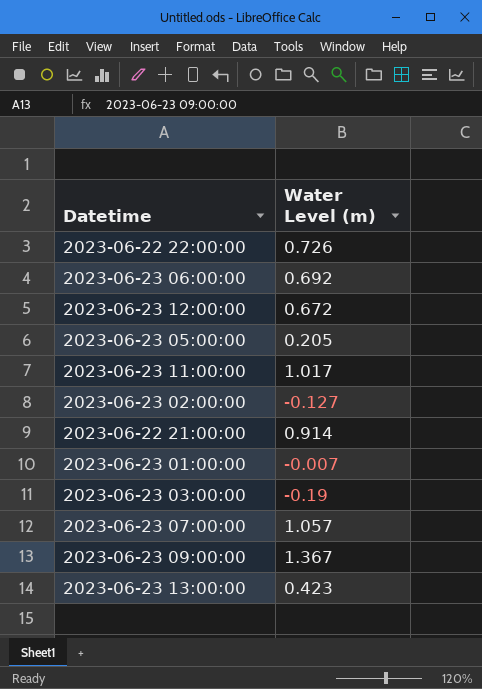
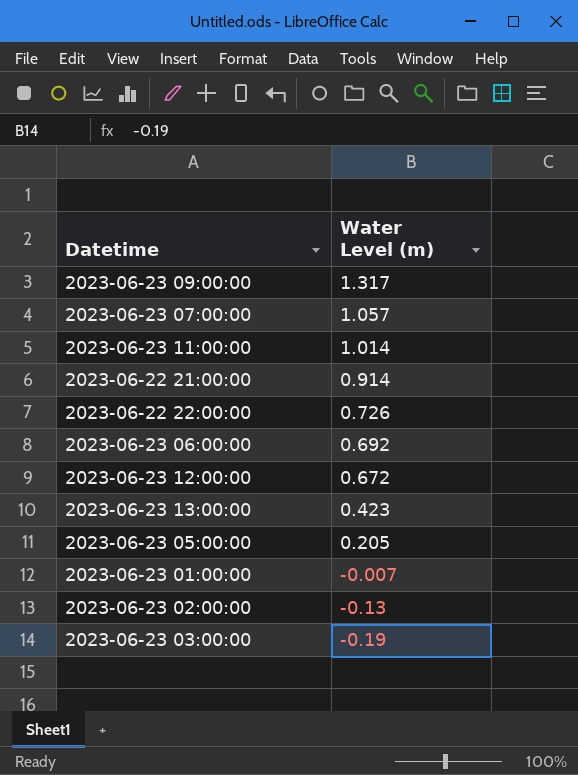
row order: none -> Water Level (m) descending
2023-06-23 09:00:00 | Water Level (m): 1.367 -> 1.317
2023-06-23 11:00:00 | Water Level (m): 1.017 -> 1.014
2023-06-23 02:00:00 | Water Level (m): -0.127 -> -0.13

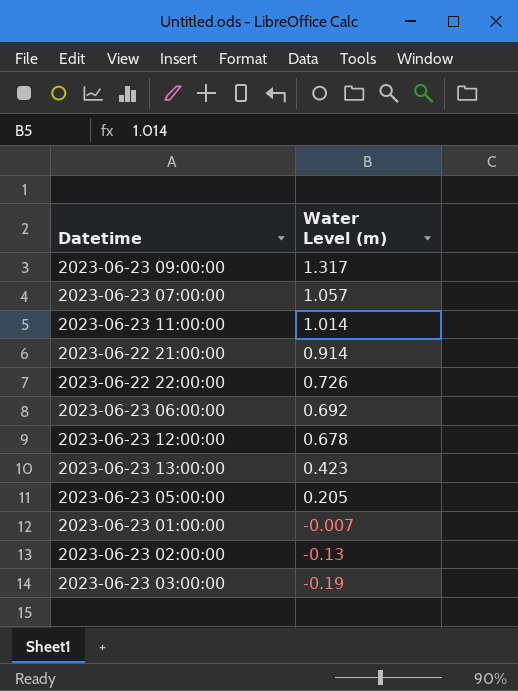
2023-06-23 12:00:00 | Water Level (m): 0.672 -> 0.678

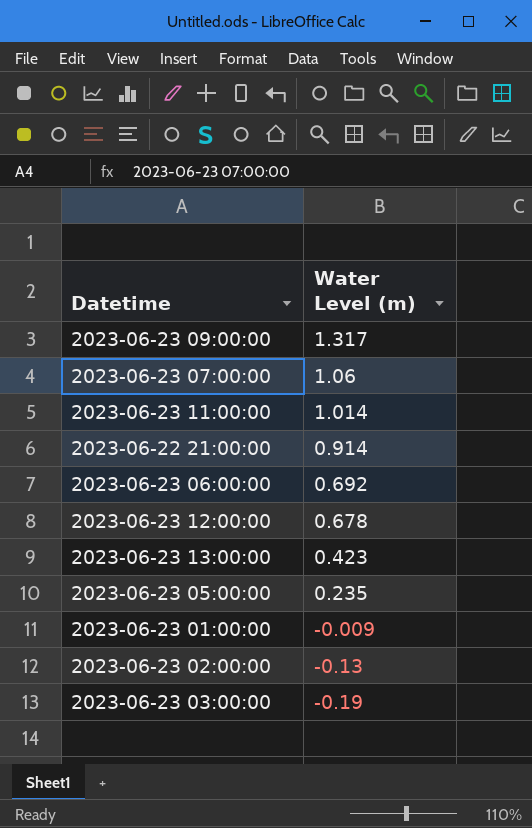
row 2023-06-22 22:00:00: 0.726 -> none
2023-06-23 07:00:00 | Water Level (m): 1.057 -> 1.06
2023-06-23 05:00:00 | Water Level (m): 0.205 -> 0.235
2023-06-23 01:00:00 | Water Level (m): -0.007 -> -0.009

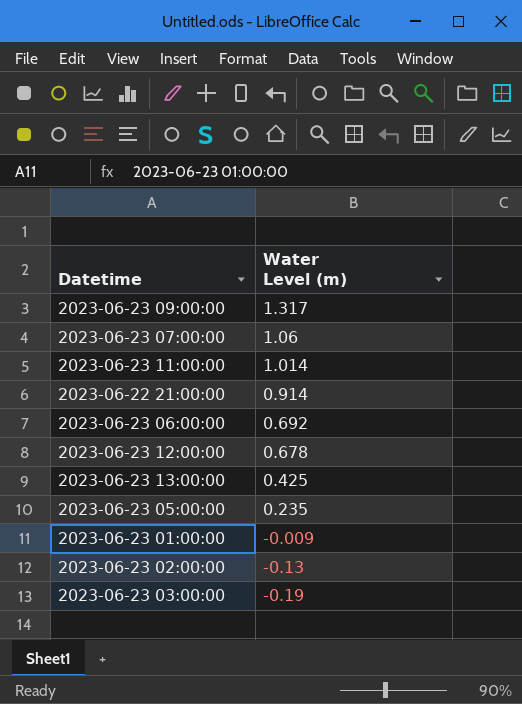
2023-06-23 13:00:00 | Water Level (m): 0.423 -> 0.425

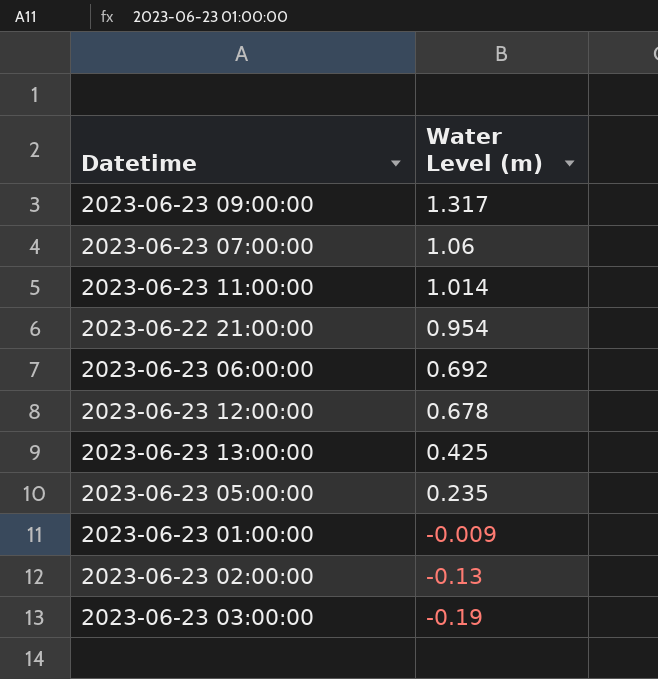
2023-06-22 21:00:00 | Water Level (m): 0.914 -> 0.954

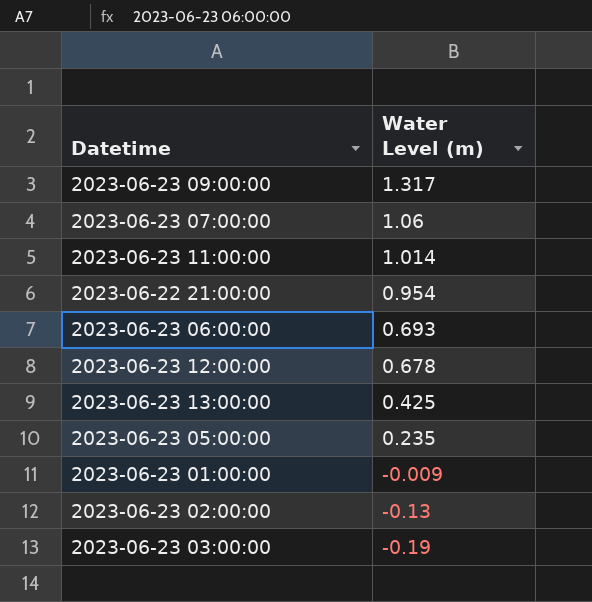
2023-06-23 06:00:00 | Water Level (m): 0.692 -> 0.693

